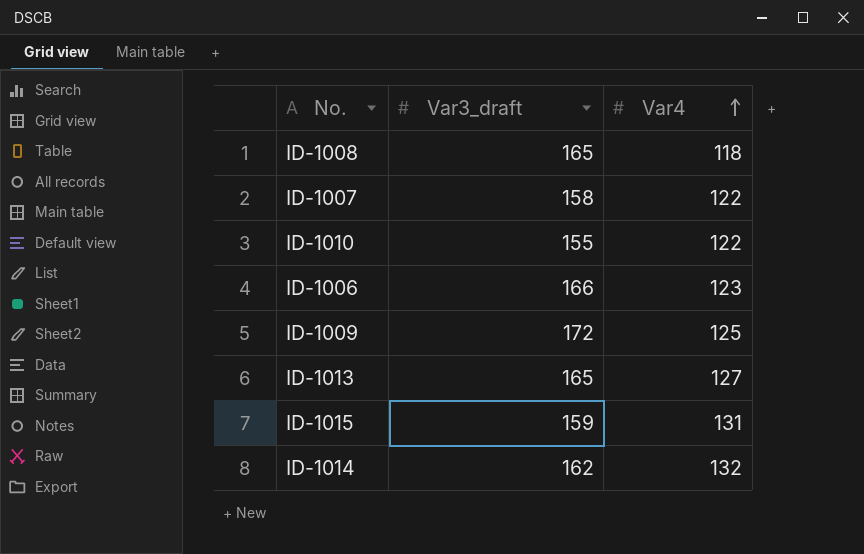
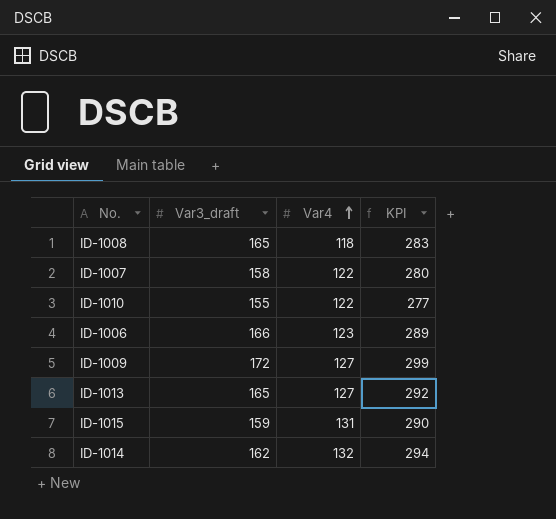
column KPI | formula: none -> [Var3_draft] + [Var4]
ID-1009 | Var4: 125 -> 127

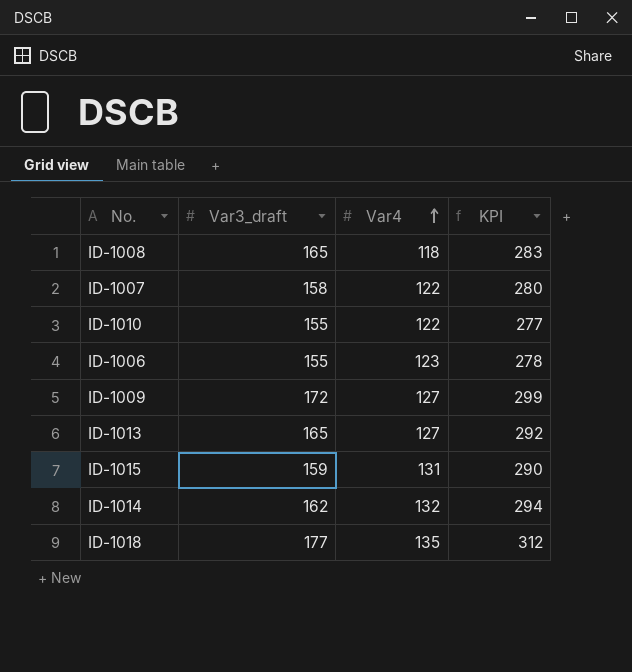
ID-1006 | Var3_draft: 166 -> 155
ID-1006 | KPI: 289 -> 278
row ID-1018: none -> 177 | 135 | 312

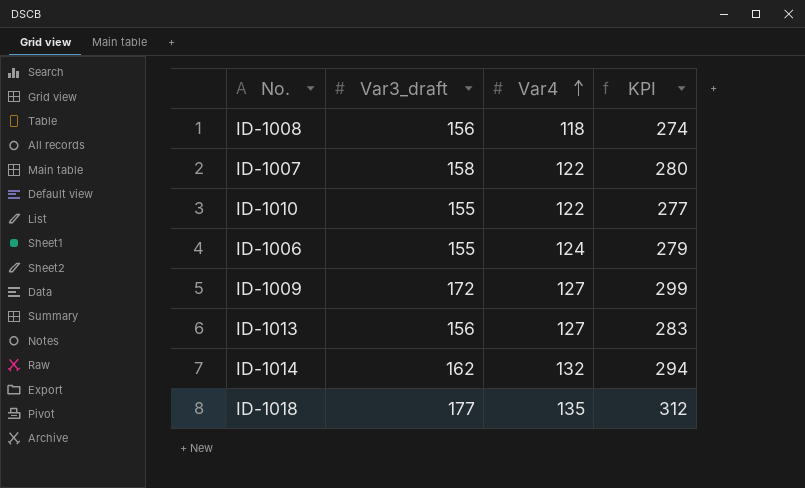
row ID-1015: 159 | 131 | 290 -> none
ID-1008 | Var3_draft: 165 -> 156
ID-1008 | KPI: 283 -> 274
ID-1006 | Var4: 123 -> 124
ID-1006 | KPI: 278 -> 279
ID-1013 | Var3_draft: 165 -> 156
ID-1013 | KPI: 292 -> 283

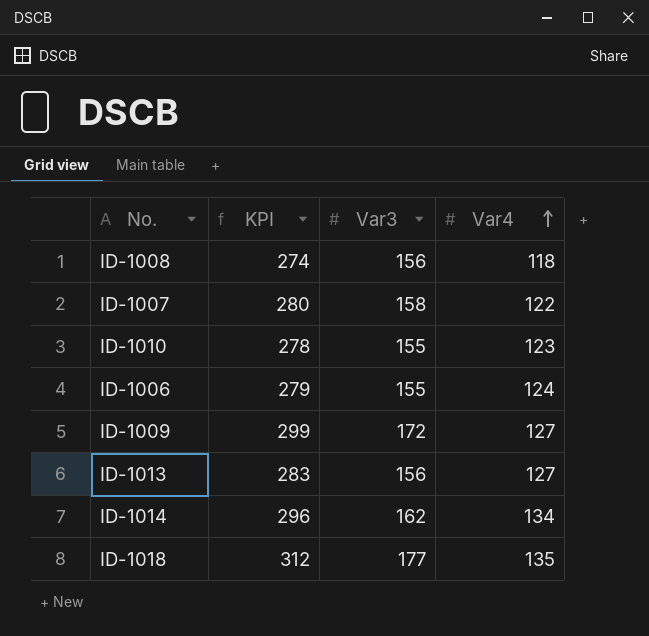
column KPI | position: 4 -> 2
column name: Var3_draft -> Var3
ID-1010 | KPI: 277 -> 278
ID-1010 | Var4: 122 -> 123
ID-1014 | KPI: 294 -> 296
ID-1014 | Var4: 132 -> 134

